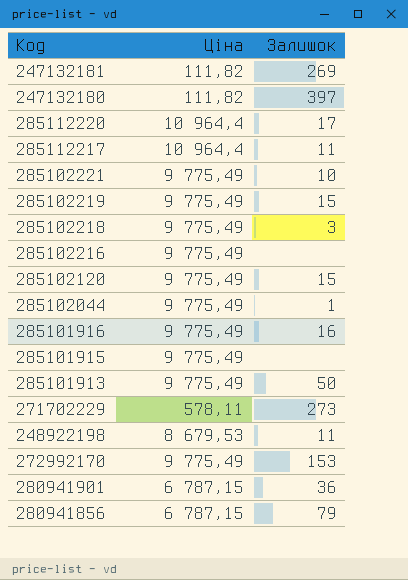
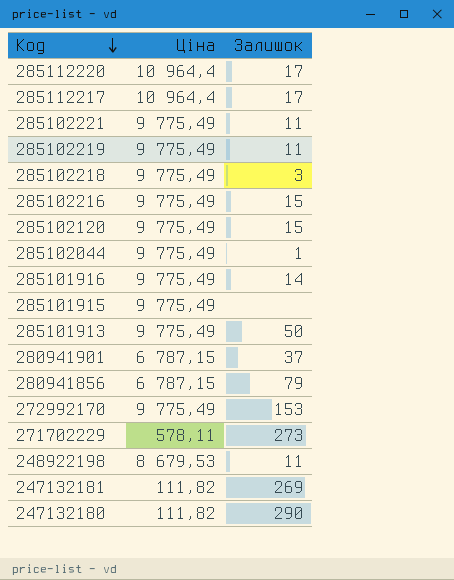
row order: none -> Код descending
285112217 | Залишок: 11 -> 17
285102221 | Залишок: 10 -> 11
285102219 | Залишок: 15 -> 11
285102216 | Залишок: none -> 15
285101916 | Залишок: 16 -> 14
280941901 | Залишок: 36 -> 37
247132180 | Залишок: 397 -> 290

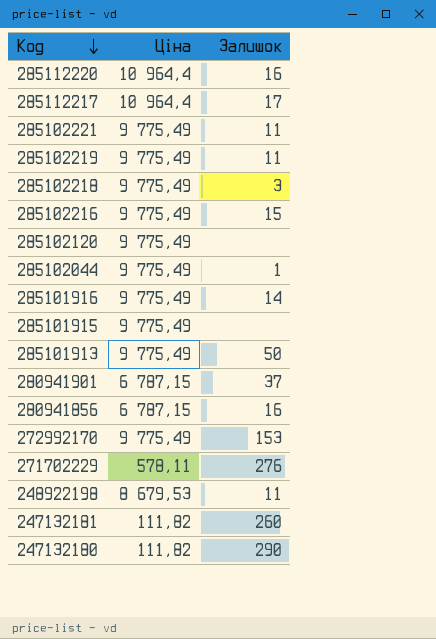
285112220 | Залишок: 17 -> 16
285102120 | Залишок: 15 -> none
280941856 | Залишок: 79 -> 16
271702229 | Залишок: 273 -> 276
247132181 | Залишок: 269 -> 260

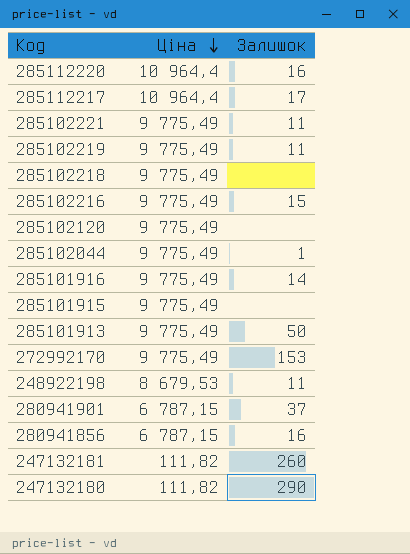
row order: Код descending -> Ціна descending
row 271702229: 578,11 | 276 -> none
285102218 | Залишок: 3 -> none

